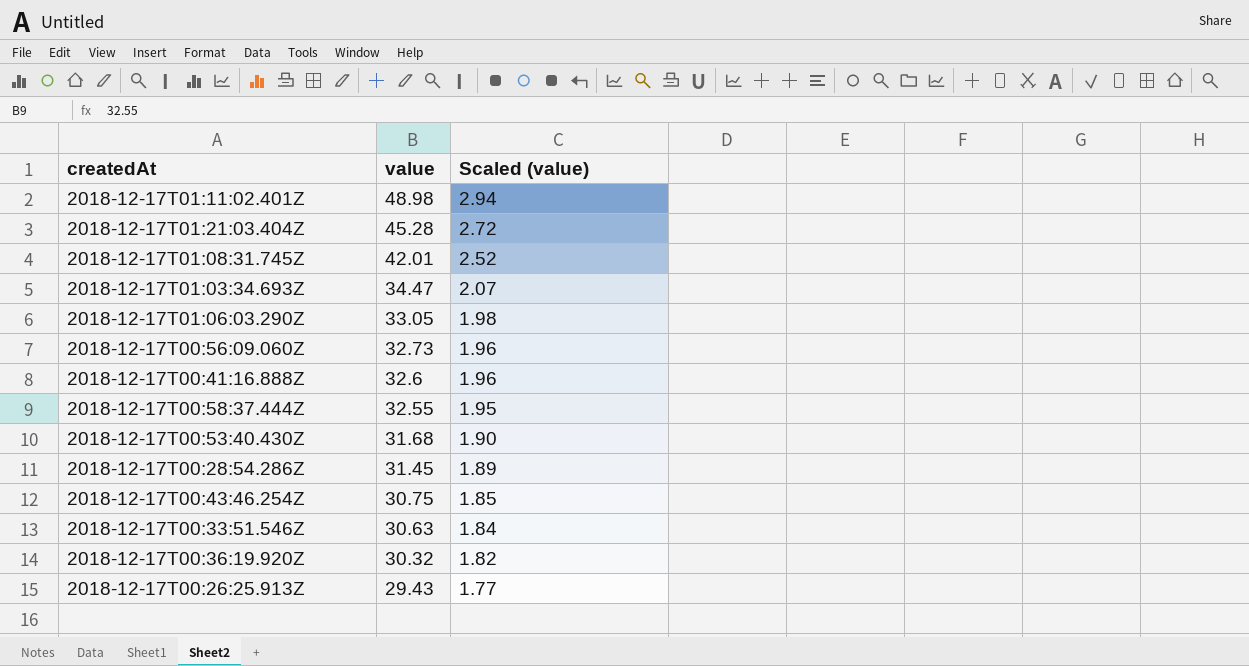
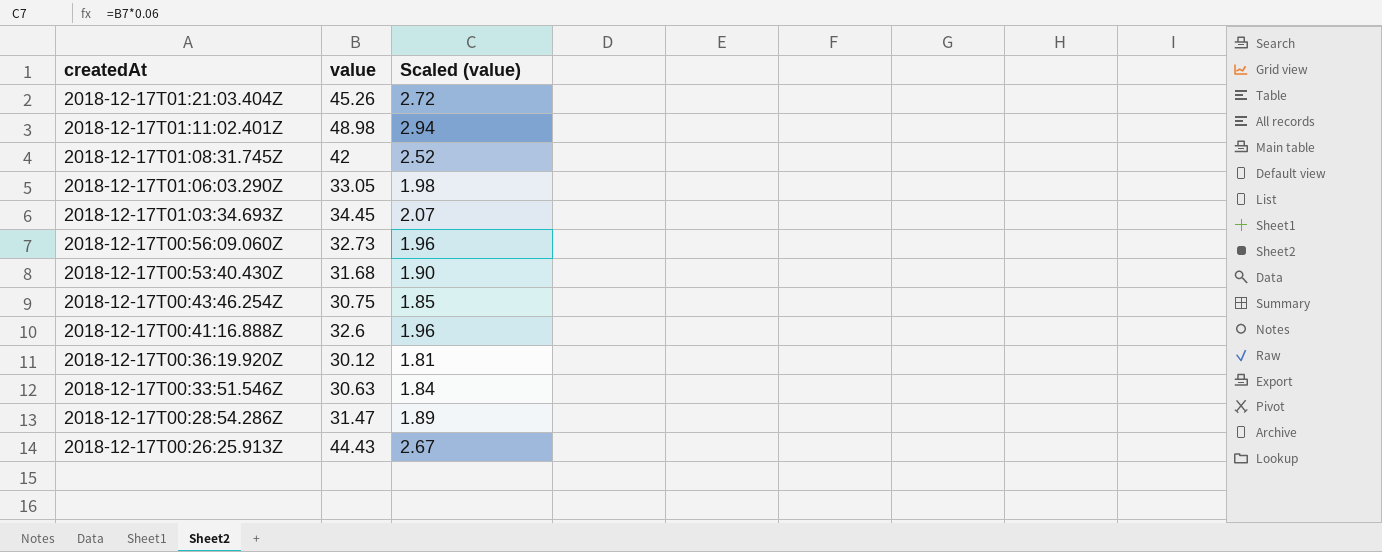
row order: value descending -> createdAt descending
row 2018-12-17T00:58:37.444Z: 32.55 | 1.95 -> none
2018-12-17T01:21:03.404Z | value: 45.28 -> 45.26
2018-12-17T01:08:31.745Z | value: 42.01 -> 42
2018-12-17T01:03:34.693Z | value: 34.47 -> 34.45
2018-12-17T00:36:19.920Z | value: 30.32 -> 30.12
2018-12-17T00:36:19.920Z | Scaled (value): 1.82 -> 1.81
2018-12-17T00:28:54.286Z | value: 31.45 -> 31.47
2018-12-17T00:26:25.913Z | value: 29.43 -> 44.43
2018-12-17T00:26:25.913Z | Scaled (value): 1.77 -> 2.67

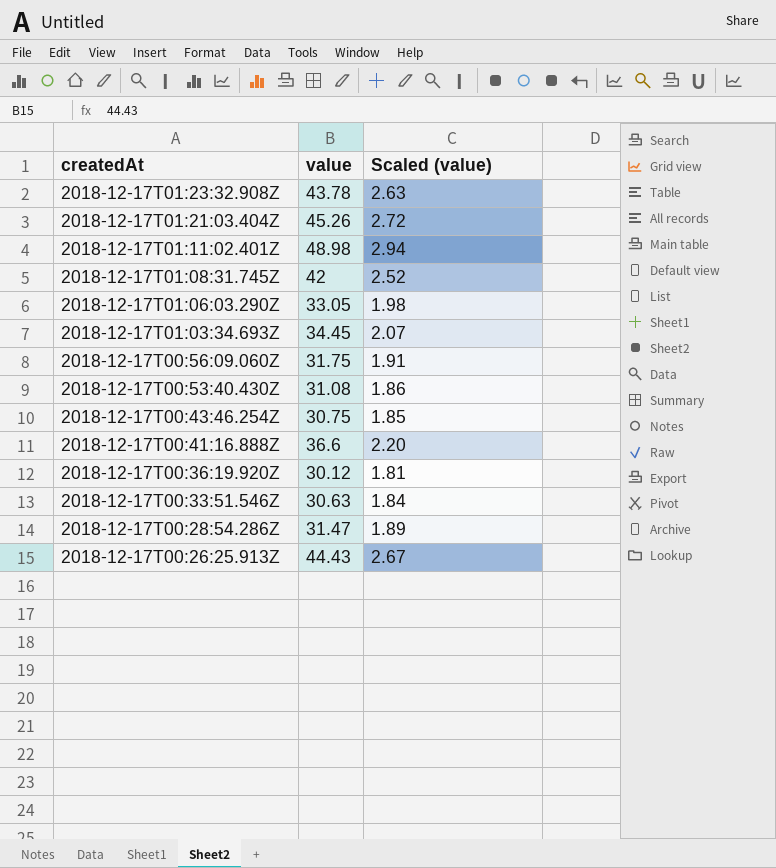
row 2018-12-17T01:23:32.908Z: none -> 43.78 | 2.63
2018-12-17T00:56:09.060Z | value: 32.73 -> 31.75
2018-12-17T00:56:09.060Z | Scaled (value): 1.96 -> 1.91
2018-12-17T00:53:40.430Z | value: 31.68 -> 31.08
2018-12-17T00:53:40.430Z | Scaled (value): 1.90 -> 1.86
2018-12-17T00:41:16.888Z | value: 32.6 -> 36.6
2018-12-17T00:41:16.888Z | Scaled (value): 1.96 -> 2.20

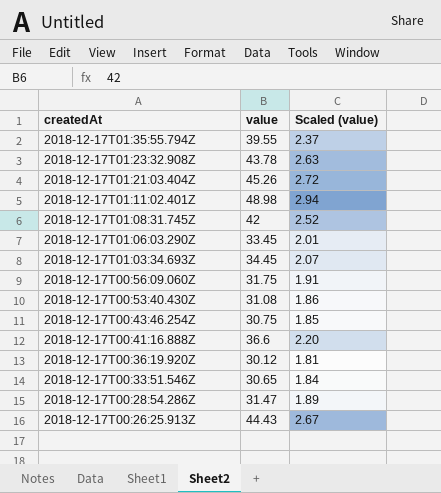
row 2018-12-17T01:35:55.794Z: none -> 39.55 | 2.37
2018-12-17T01:06:03.290Z | value: 33.05 -> 33.45
2018-12-17T01:06:03.290Z | Scaled (value): 1.98 -> 2.01
2018-12-17T00:33:51.546Z | value: 30.63 -> 30.65

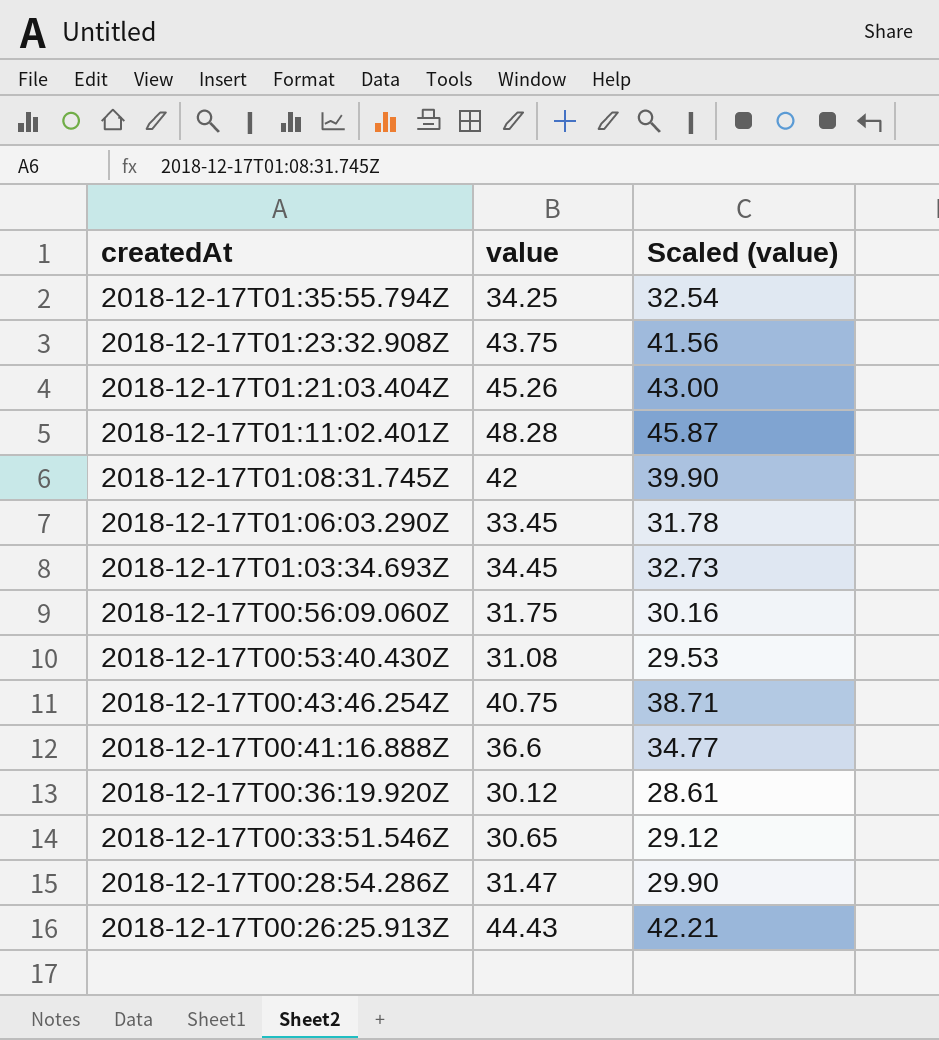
column Scaled (value) | formula: [value] * 0.06 -> [value] * 0.95
2018-12-17T01:35:55.794Z | value: 39.55 -> 34.25
2018-12-17T01:23:32.908Z | value: 43.78 -> 43.75
2018-12-17T01:11:02.401Z | value: 48.98 -> 48.28
2018-12-17T00:43:46.254Z | value: 30.75 -> 40.75

